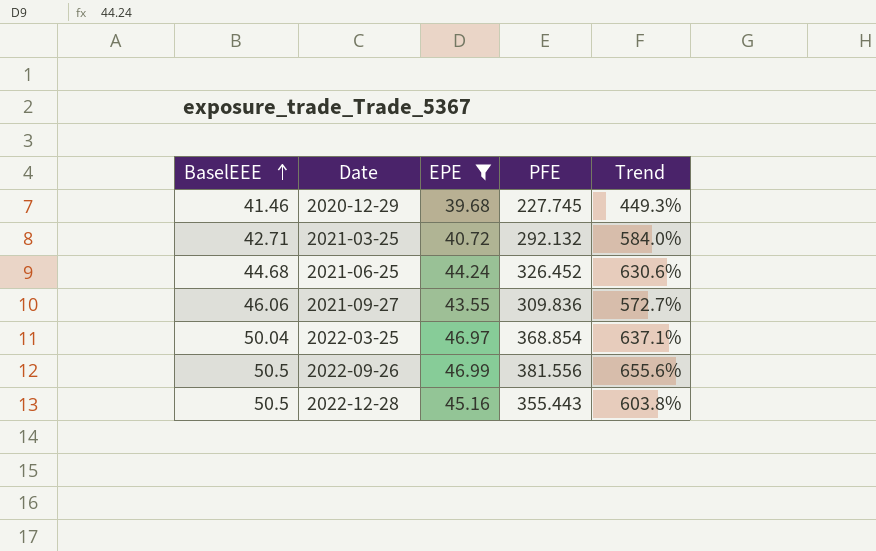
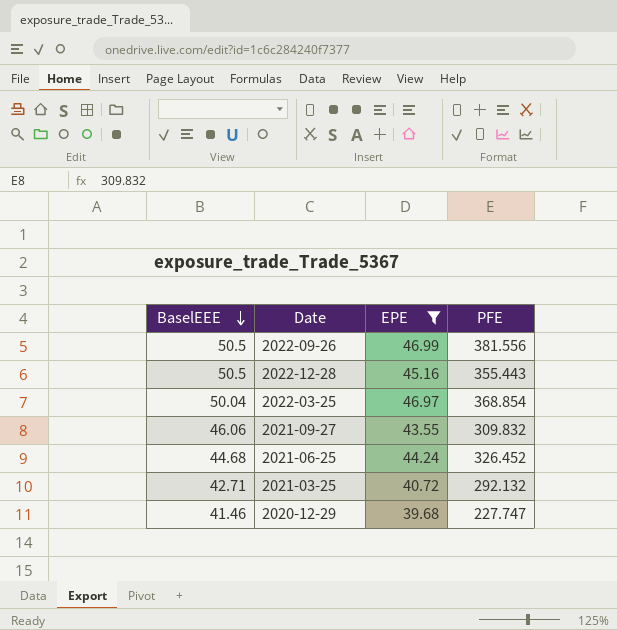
row order: BaselEEE ascending -> BaselEEE descending
column Trend | formula: ([PFE] - [BaselEEE]) / [BaselEEE] -> none
2021-09-27 | PFE: 309.836 -> 309.832
2020-12-29 | PFE: 227.745 -> 227.747

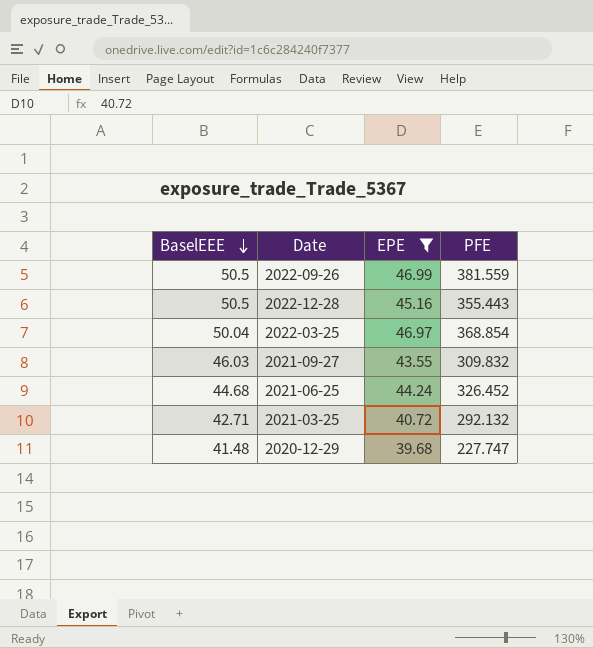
2022-09-26 | PFE: 381.556 -> 381.559
2021-09-27 | BaselEEE: 46.06 -> 46.03
2020-12-29 | BaselEEE: 41.46 -> 41.48

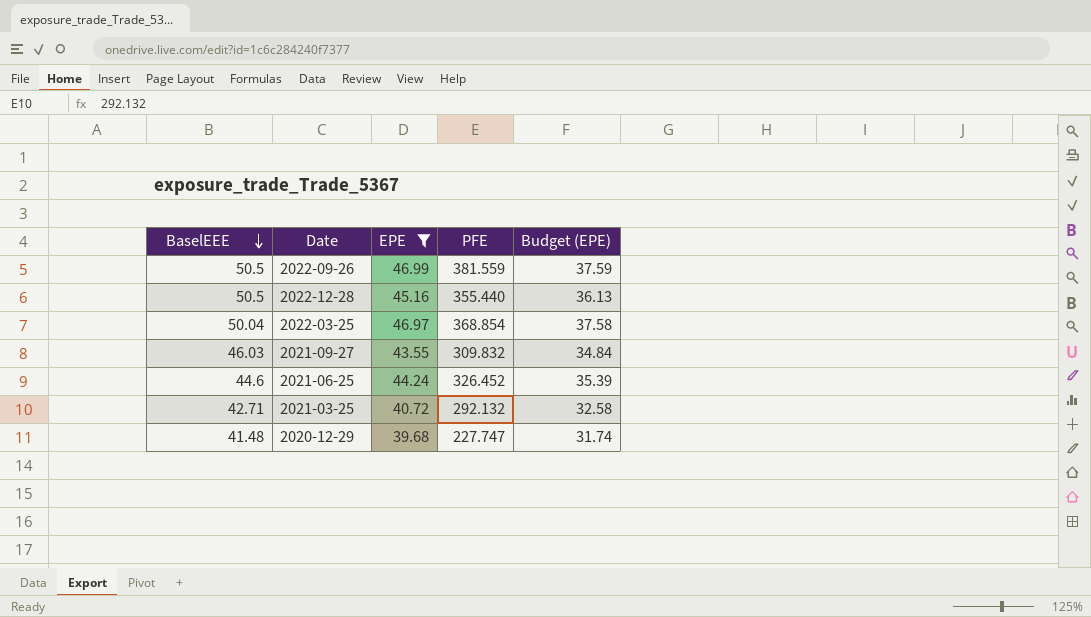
column Budget (EPE) | formula: none -> [EPE] * 0.8
2022-12-28 | PFE: 355.443 -> 355.440
2021-06-25 | BaselEEE: 44.68 -> 44.6

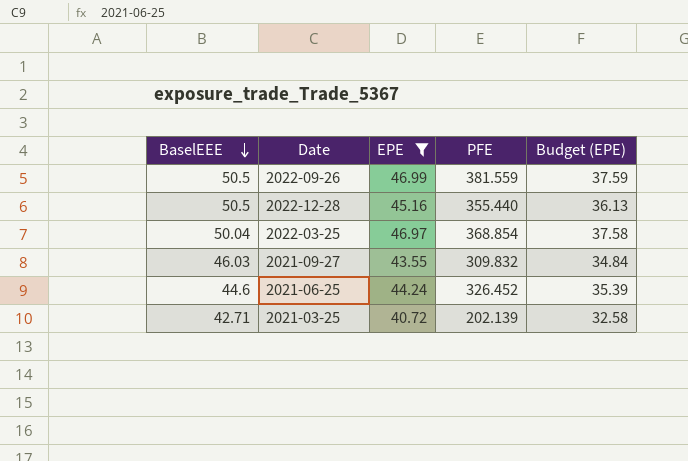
row 2020-12-29: 41.48 | 39.68 | 227.747 | 31.74 -> none
2021-03-25 | PFE: 292.132 -> 202.139

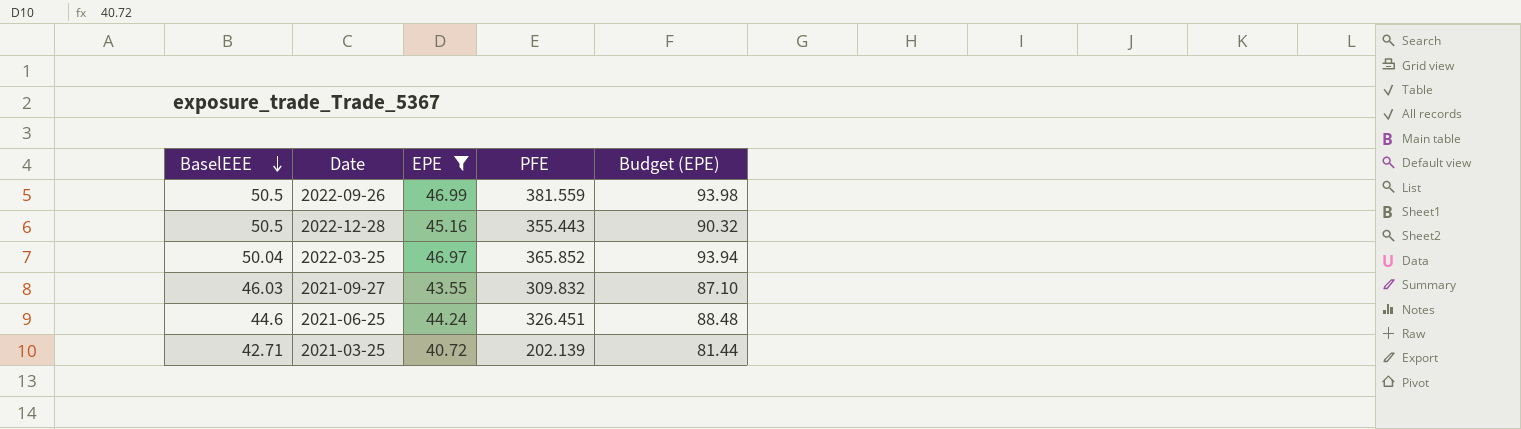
column Budget (EPE) | formula: [EPE] * 0.8 -> [EPE] * 2
2022-12-28 | PFE: 355.440 -> 355.443
2022-03-25 | PFE: 368.854 -> 365.852
2021-06-25 | PFE: 326.452 -> 326.451

